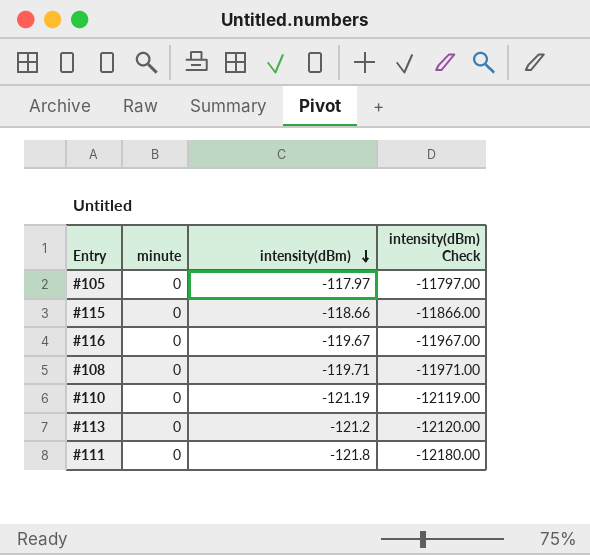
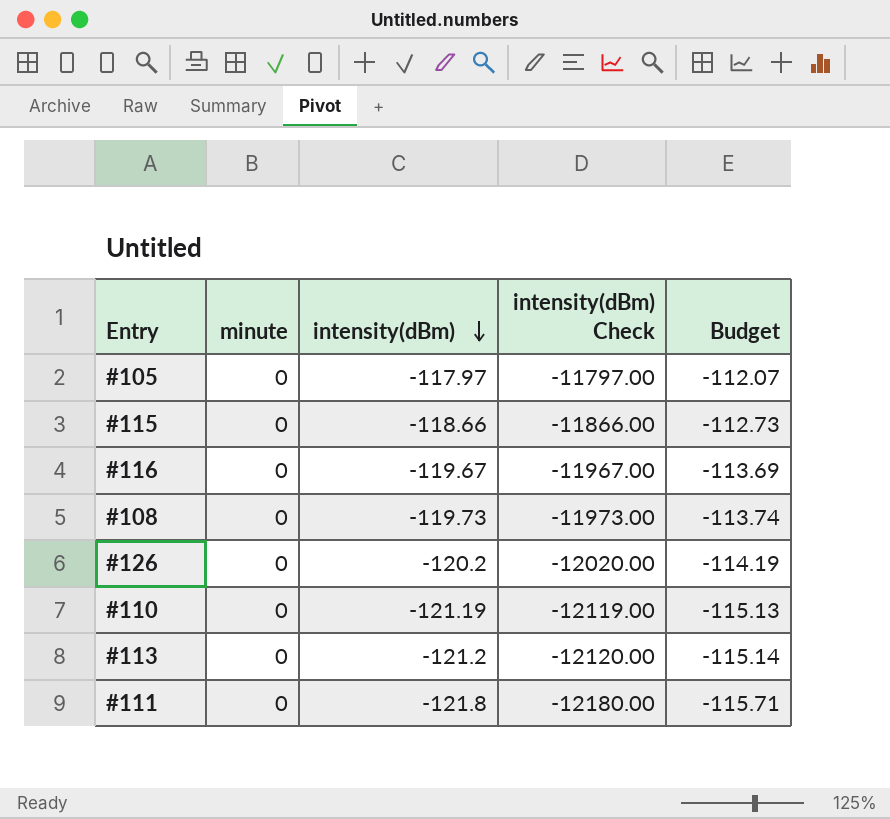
column Budget | formula: none -> [intensity(dBm)] * 0.95
#108 | intensity(dBm): -119.71 -> -119.73
#108 | intensity(dBm) Check: -11971.00 -> -11973.00
row #126: none -> 0 | -120.2 | -12020.00 | -114.19

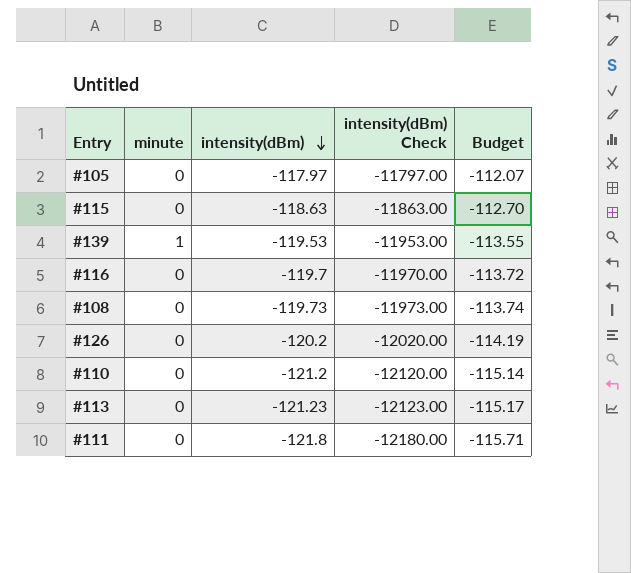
#115 | intensity(dBm): -118.66 -> -118.63
#115 | intensity(dBm) Check: -11866.00 -> -11863.00
#115 | Budget: -112.73 -> -112.70
row #139: none -> 1 | -119.53 | -11953.00 | -113.55
#116 | intensity(dBm): -119.67 -> -119.7
#116 | intensity(dBm) Check: -11967.00 -> -11970.00
#116 | Budget: -113.69 -> -113.72
#110 | intensity(dBm): -121.19 -> -121.2
#110 | intensity(dBm) Check: -12119.00 -> -12120.00
#110 | Budget: -115.13 -> -115.14
#113 | intensity(dBm): -121.2 -> -121.23
#113 | intensity(dBm) Check: -12120.00 -> -12123.00
#113 | Budget: -115.14 -> -115.17

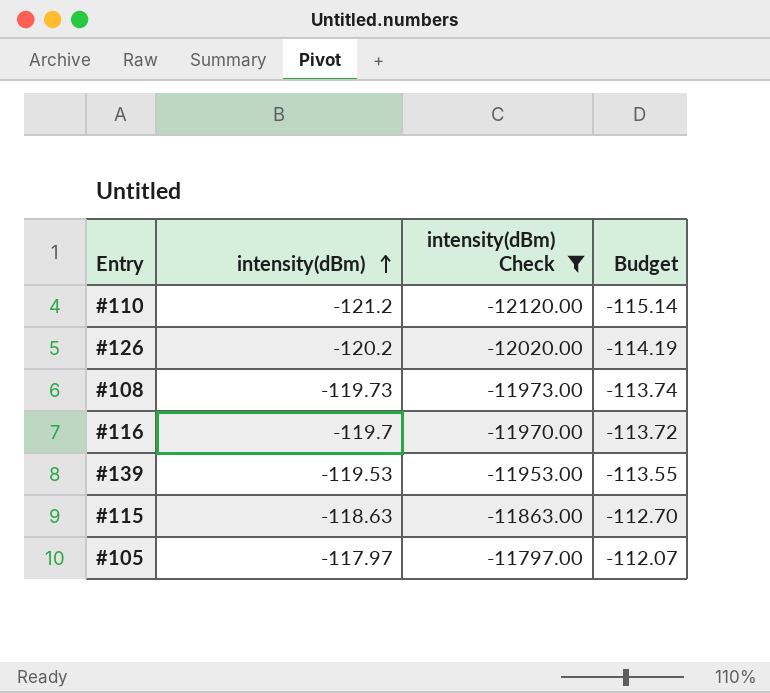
filter: none -> intensity(dBm) Check >= -12120.00
row order: intensity(dBm) descending -> intensity(dBm) ascending
column minute | position: 2 -> none

